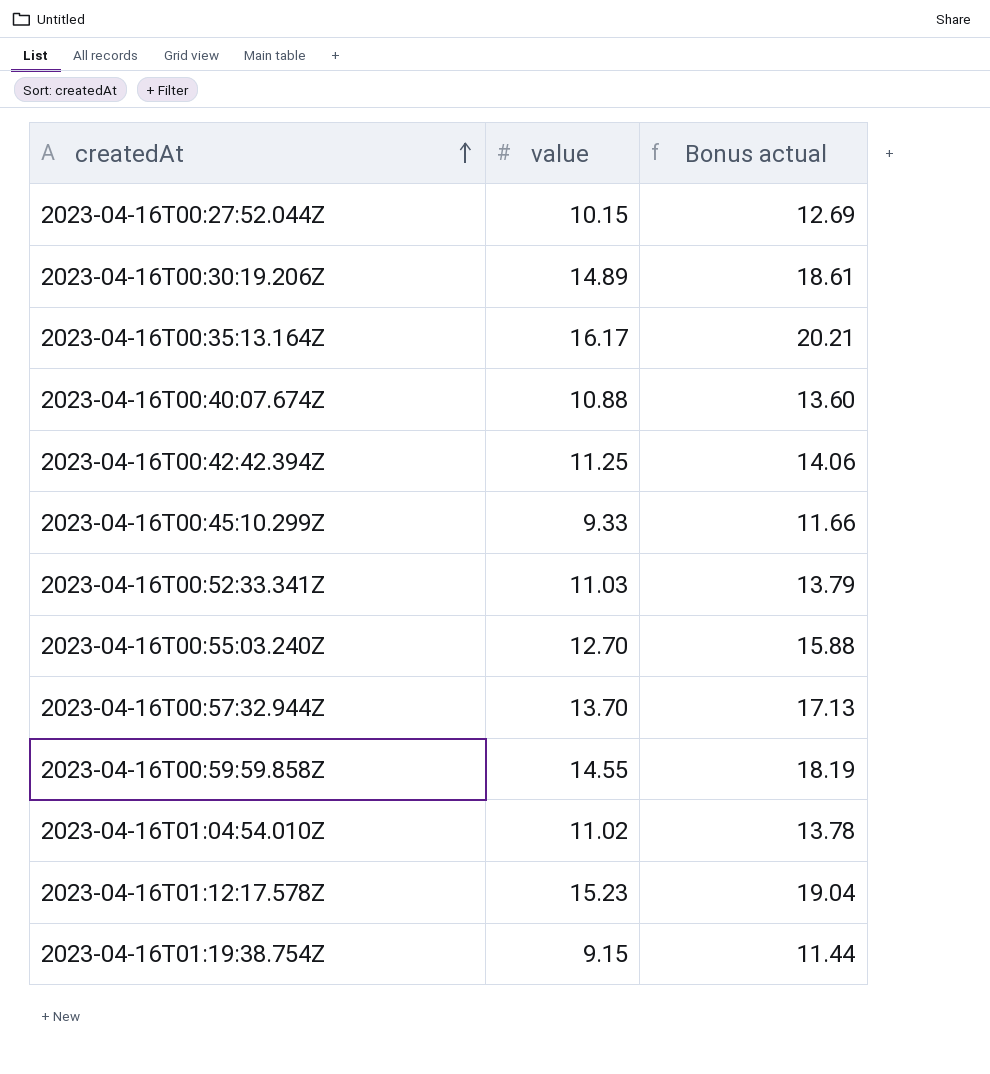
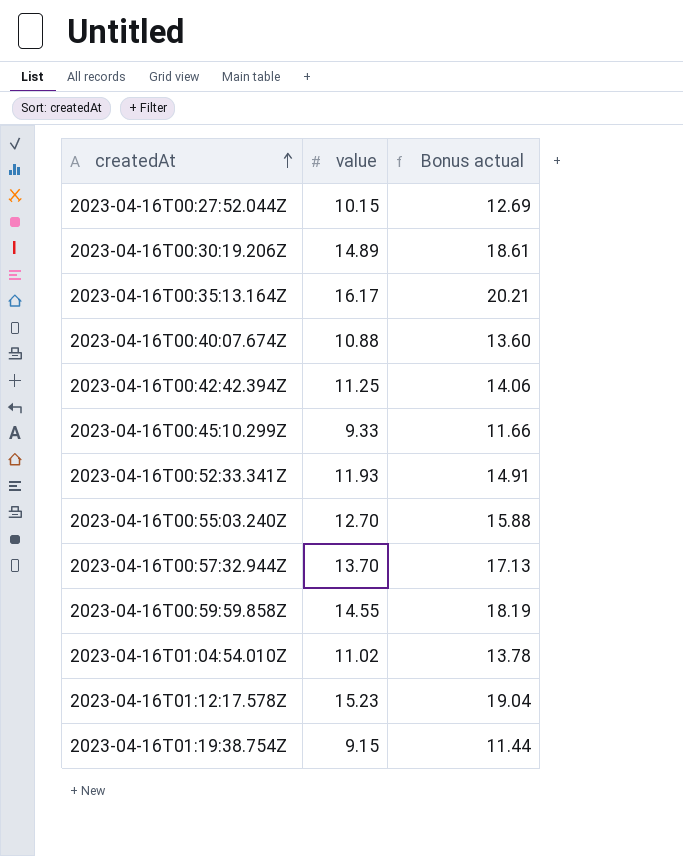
2023-04-16T00:52:33.341Z | value: 11.03 -> 11.93
2023-04-16T00:52:33.341Z | Bonus actual: 13.79 -> 14.91

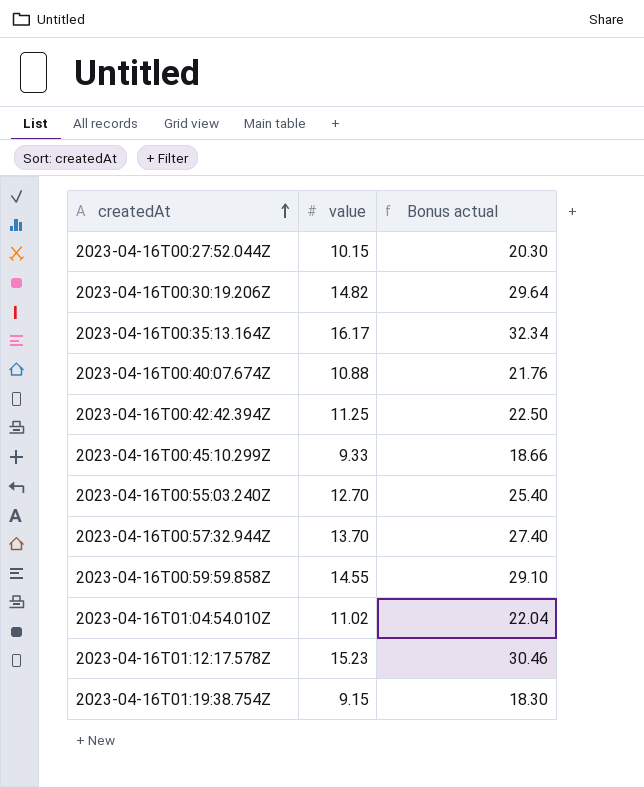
column Bonus actual | formula: [value] * 1.25 -> [value] * 2
row 2023-04-16T00:52:33.341Z: 11.93 | 14.91 -> none
2023-04-16T00:30:19.206Z | value: 14.89 -> 14.82

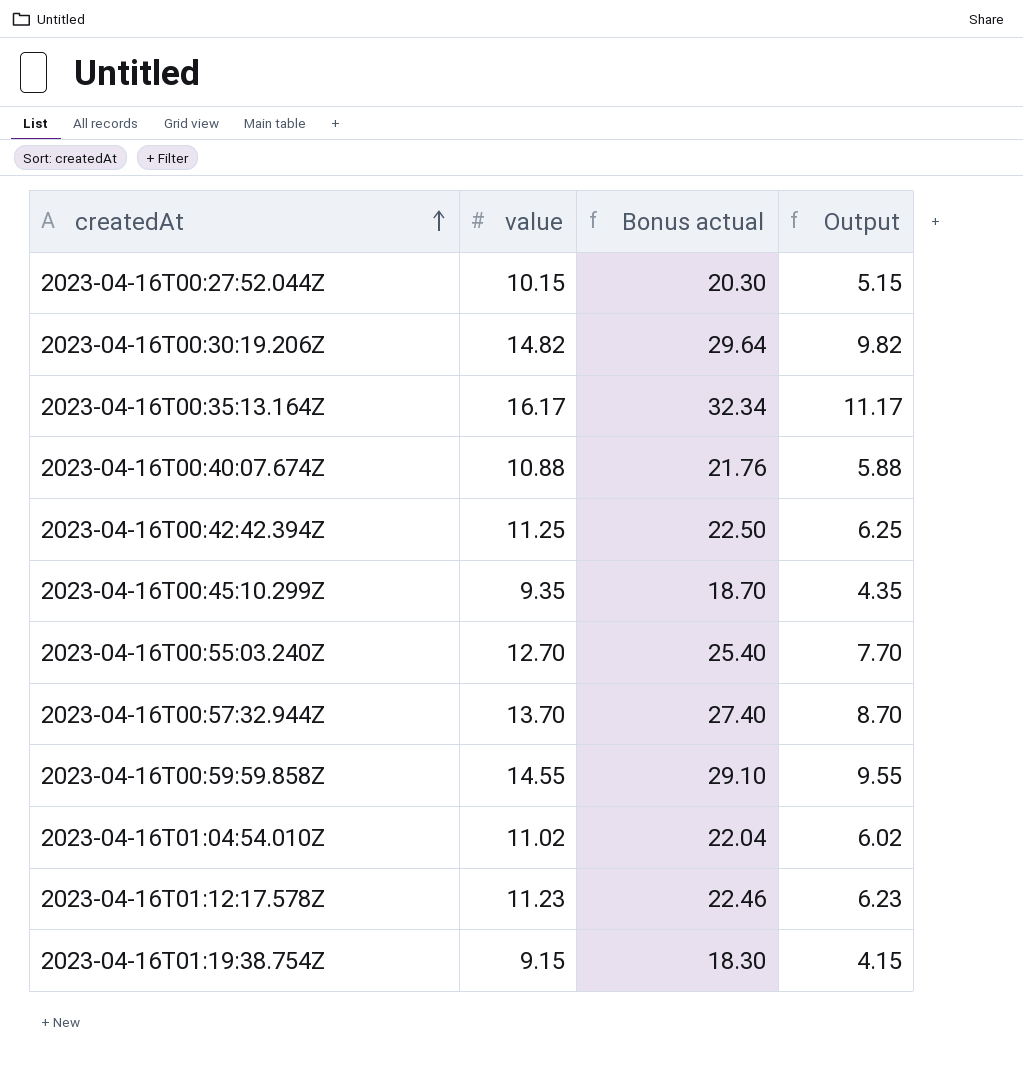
column Output | formula: none -> [value] - 5
2023-04-16T00:45:10.299Z | value: 9.33 -> 9.35
2023-04-16T00:45:10.299Z | Bonus actual: 18.66 -> 18.70
2023-04-16T01:12:17.578Z | value: 15.23 -> 11.23
2023-04-16T01:12:17.578Z | Bonus actual: 30.46 -> 22.46

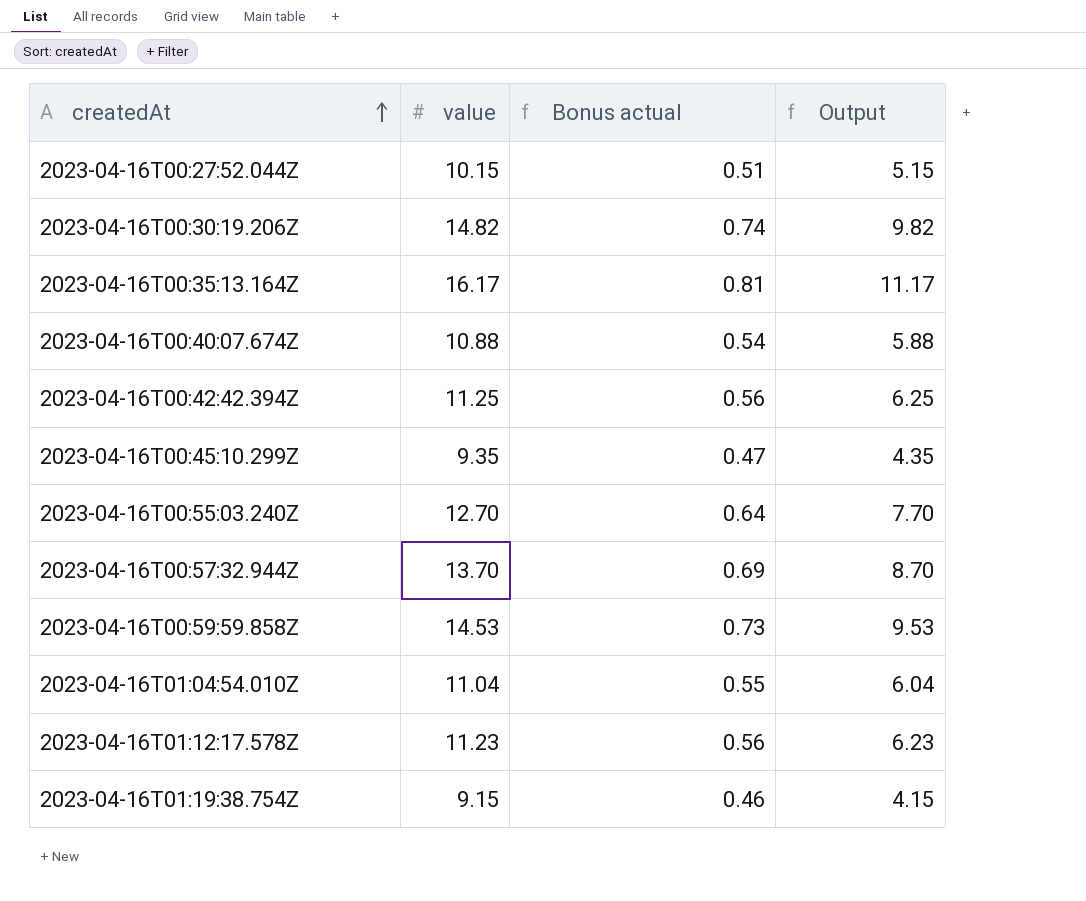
column Bonus actual | formula: [value] * 2 -> [value] * 0.05
2023-04-16T00:59:59.858Z | value: 14.55 -> 14.53
2023-04-16T00:59:59.858Z | Output: 9.55 -> 9.53
2023-04-16T01:04:54.010Z | value: 11.02 -> 11.04
2023-04-16T01:04:54.010Z | Output: 6.02 -> 6.04

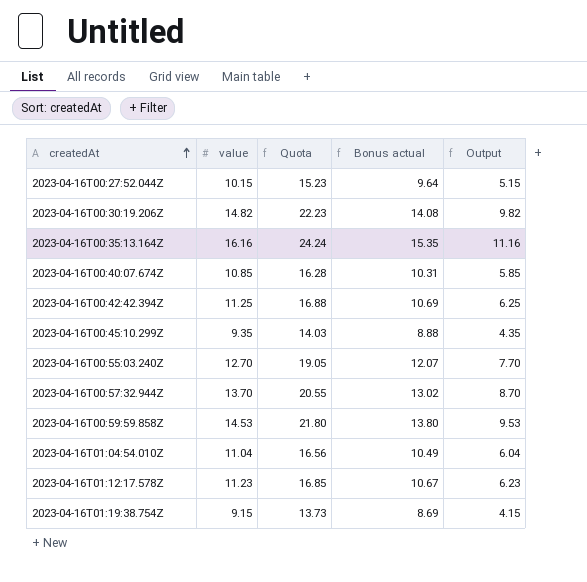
column Quota | formula: none -> [value] * 1.5
column Bonus actual | formula: [value] * 0.05 -> [value] * 0.95
2023-04-16T00:35:13.164Z | value: 16.17 -> 16.16
2023-04-16T00:35:13.164Z | Output: 11.17 -> 11.16
2023-04-16T00:40:07.674Z | value: 10.88 -> 10.85
2023-04-16T00:40:07.674Z | Output: 5.88 -> 5.85

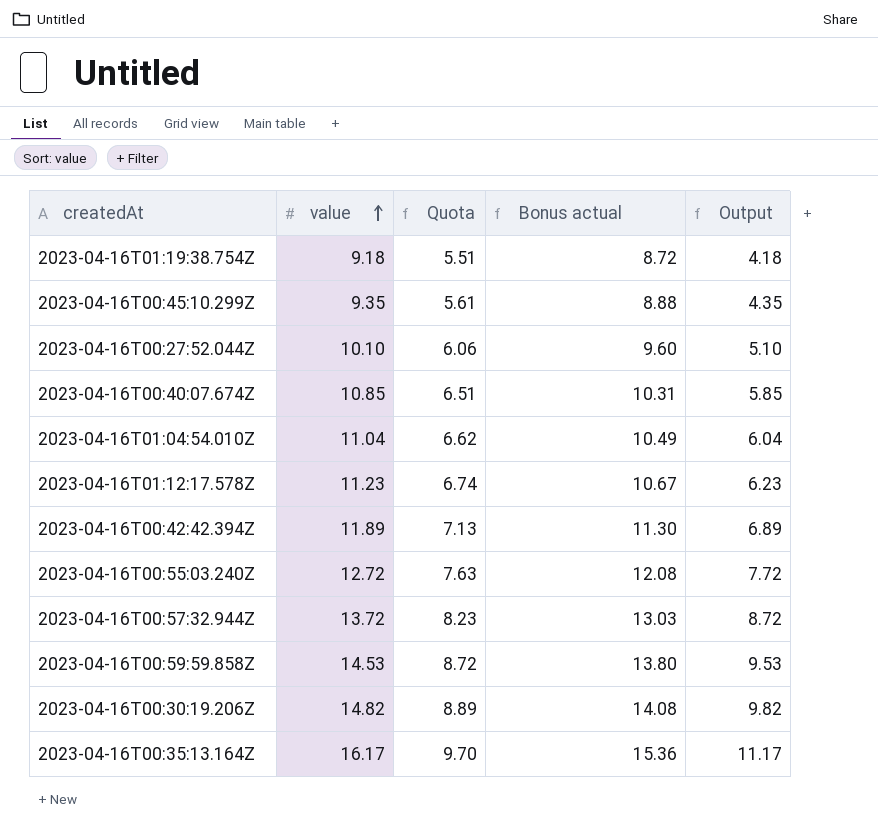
row order: createdAt ascending -> value ascending
column Quota | formula: [value] * 1.5 -> [value] * 0.6
2023-04-16T01:19:38.754Z | value: 9.15 -> 9.18
2023-04-16T01:19:38.754Z | Bonus actual: 8.69 -> 8.72
2023-04-16T01:19:38.754Z | Output: 4.15 -> 4.18
2023-04-16T00:27:52.044Z | value: 10.15 -> 10.10
2023-04-16T00:27:52.044Z | Bonus actual: 9.64 -> 9.60
2023-04-16T00:27:52.044Z | Output: 5.15 -> 5.10
2023-04-16T00:42:42.394Z | value: 11.25 -> 11.89
2023-04-16T00:42:42.394Z | Bonus actual: 10.69 -> 11.30
2023-04-16T00:42:42.394Z | Output: 6.25 -> 6.89
2023-04-16T00:55:03.240Z | value: 12.70 -> 12.72
2023-04-16T00:55:03.240Z | Bonus actual: 12.07 -> 12.08
2023-04-16T00:55:03.240Z | Output: 7.70 -> 7.72
2023-04-16T00:57:32.944Z | value: 13.70 -> 13.72
2023-04-16T00:57:32.944Z | Bonus actual: 13.02 -> 13.03
2023-04-16T00:57:32.944Z | Output: 8.70 -> 8.72
2023-04-16T00:35:13.164Z | value: 16.16 -> 16.17
2023-04-16T00:35:13.164Z | Bonus actual: 15.35 -> 15.36
2023-04-16T00:35:13.164Z | Output: 11.16 -> 11.17

